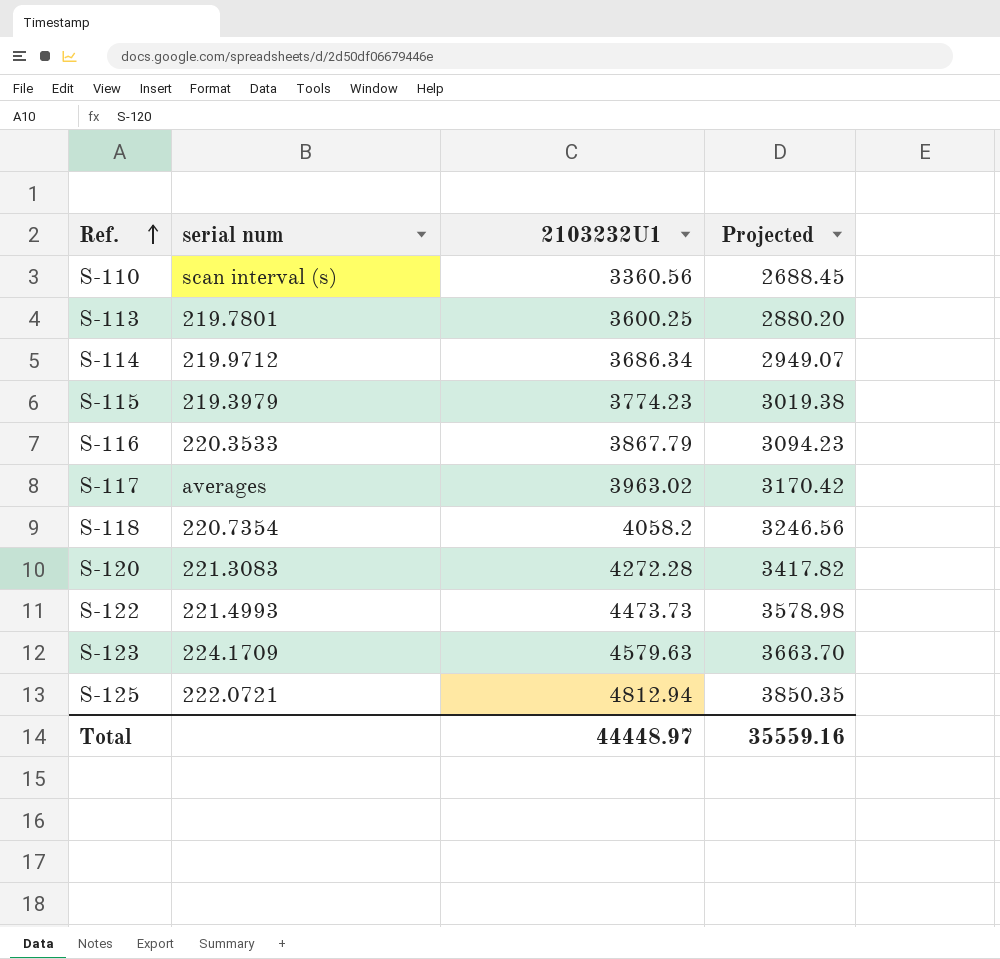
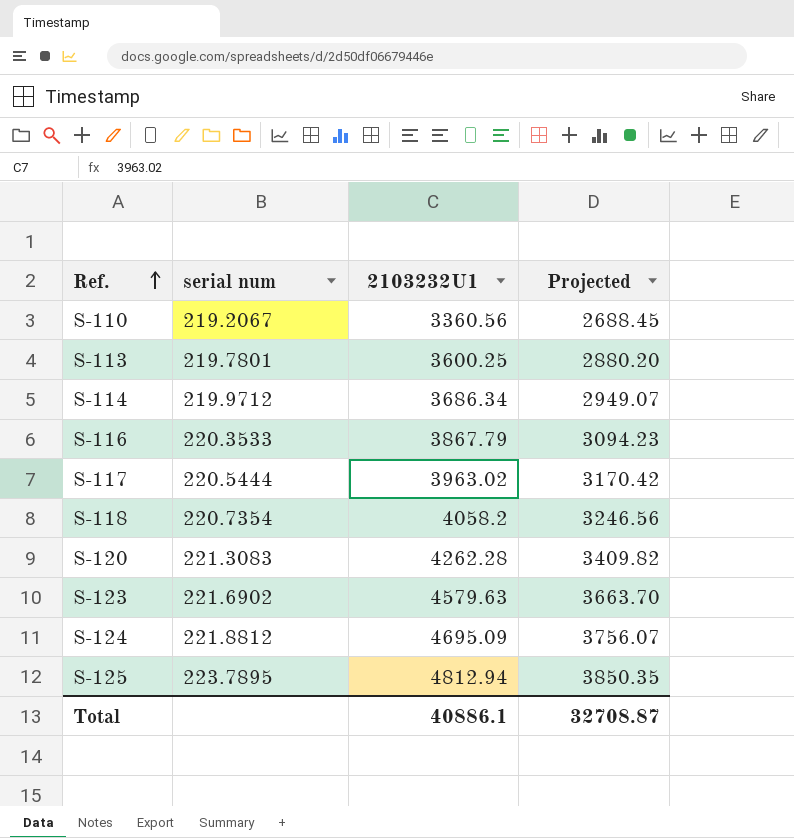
row S-115: 219.3979 | 3774.23 | 3019.38 -> none
row S-122: 221.4993 | 4473.73 | 3578.98 -> none
S-110 | serial num: scan interval (s) -> 219.2067
S-117 | serial num: averages -> 220.5444
S-120 | 2103232U1: 4272.28 -> 4262.28
S-120 | Projected: 3417.82 -> 3409.82
S-123 | serial num: 224.1709 -> 221.6902
row S-124: none -> 221.8812 | 4695.09 | 3756.07
S-125 | serial num: 222.0721 -> 223.7895
Total | 2103232U1: 44448.97 -> 40886.1
Total | Projected: 35559.16 -> 32708.87

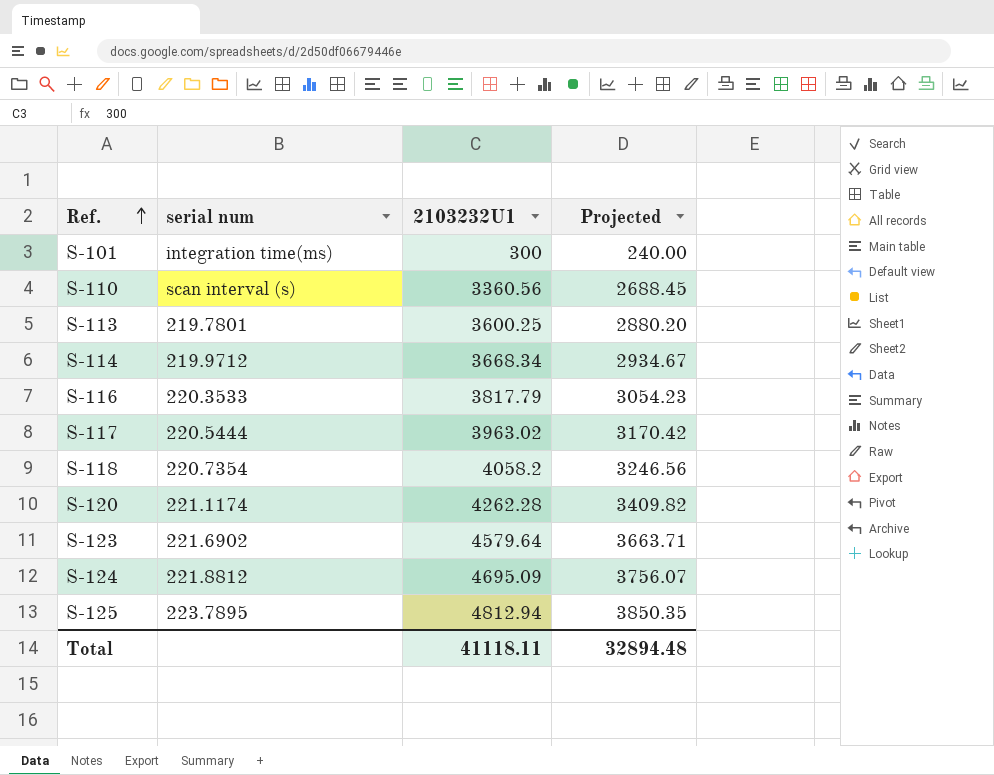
row S-101: none -> integration time(ms) | 300 | 240.00
S-110 | serial num: 219.2067 -> scan interval (s)
S-114 | 2103232U1: 3686.34 -> 3668.34
S-114 | Projected: 2949.07 -> 2934.67
S-116 | 2103232U1: 3867.79 -> 3817.79
S-116 | Projected: 3094.23 -> 3054.23
S-120 | serial num: 221.3083 -> 221.1174
S-123 | 2103232U1: 4579.63 -> 4579.64
S-123 | Projected: 3663.70 -> 3663.71
Total | 2103232U1: 40886.1 -> 41118.11
Total | Projected: 32708.87 -> 32894.48

